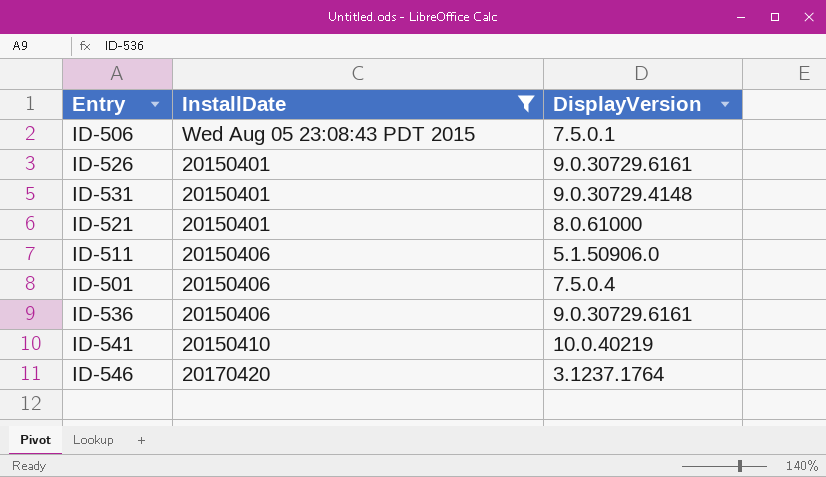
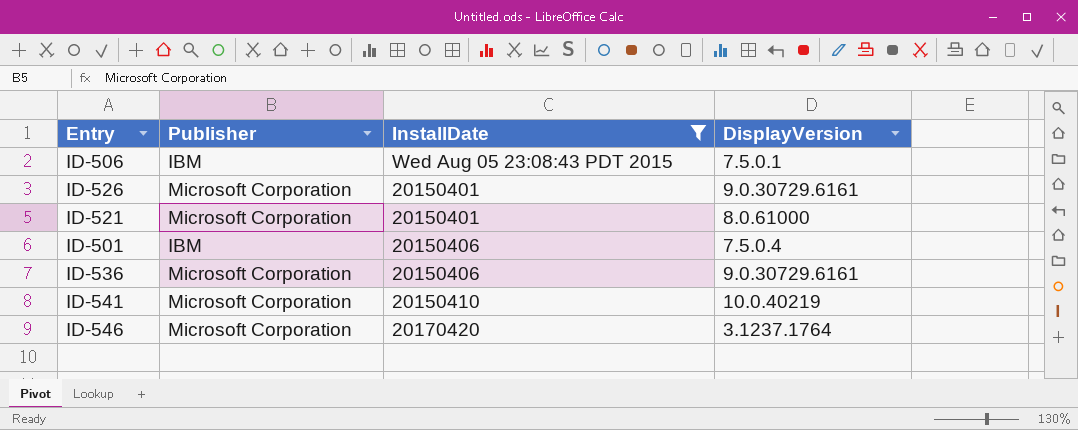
column Publisher | position: none -> 2
row ID-531: 20150401 | 9.0.30729.4148 -> none
row ID-511: 20150406 | 5.1.50906.0 -> none

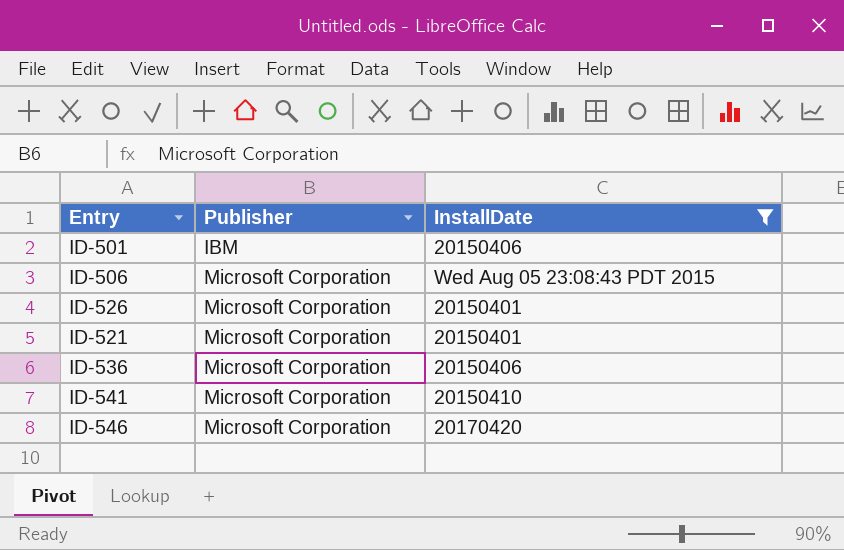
row order: none -> Publisher ascending
column DisplayVersion | position: 4 -> none
ID-506 | Publisher: IBM -> Microsoft Corporation

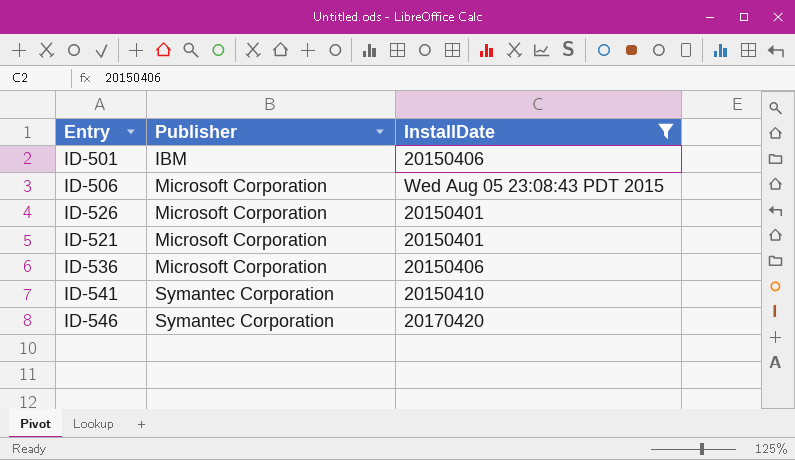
ID-541 | Publisher: Microsoft Corporation -> Symantec Corporation
ID-546 | Publisher: Microsoft Corporation -> Symantec Corporation

